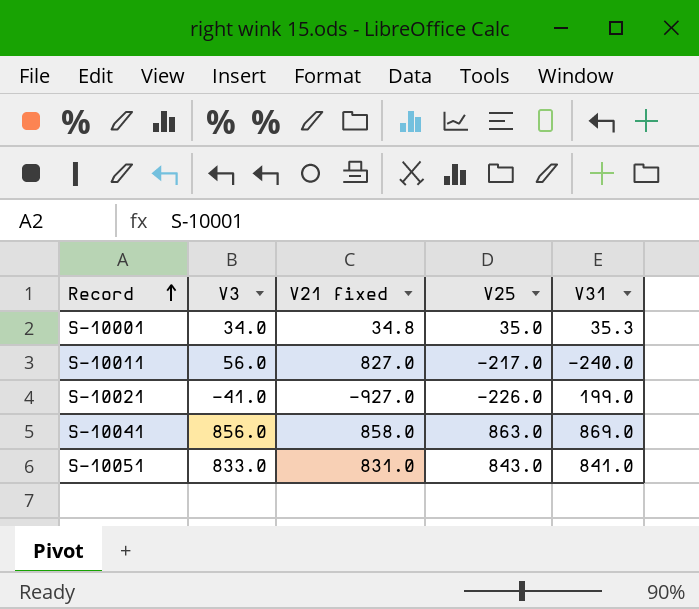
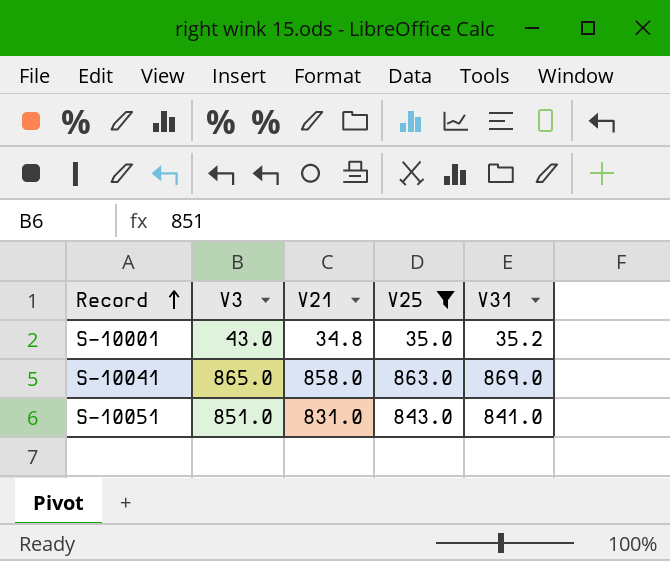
filter: none -> V25 >= 35.0
column name: V21 fixed -> V21
S-10001 | V3: 34.0 -> 43.0
S-10001 | V31: 35.3 -> 35.2
S-10041 | V3: 856.0 -> 865.0
S-10051 | V3: 833.0 -> 851.0

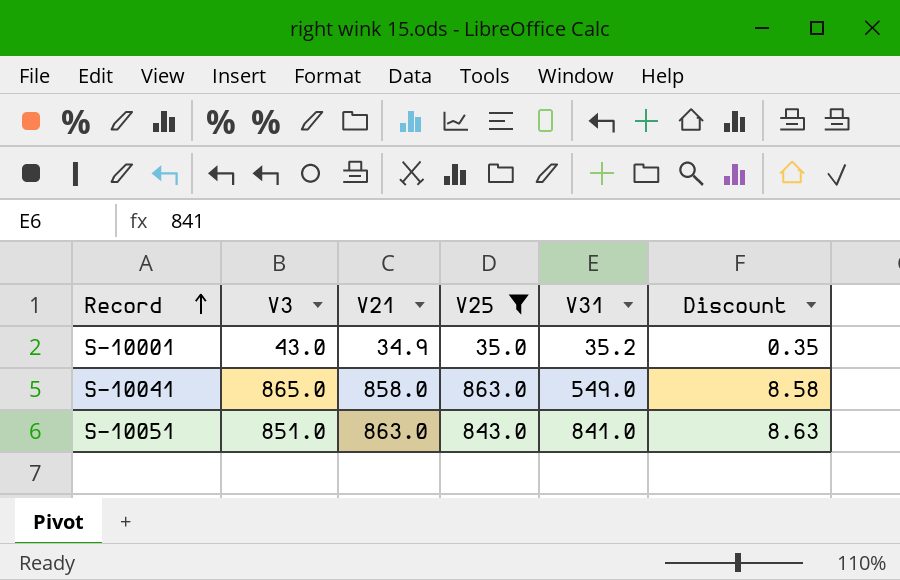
column Discount | formula: none -> [V21] * 0.01
S-10001 | V21: 34.8 -> 34.9
S-10041 | V31: 869.0 -> 549.0
S-10051 | V21: 831.0 -> 863.0

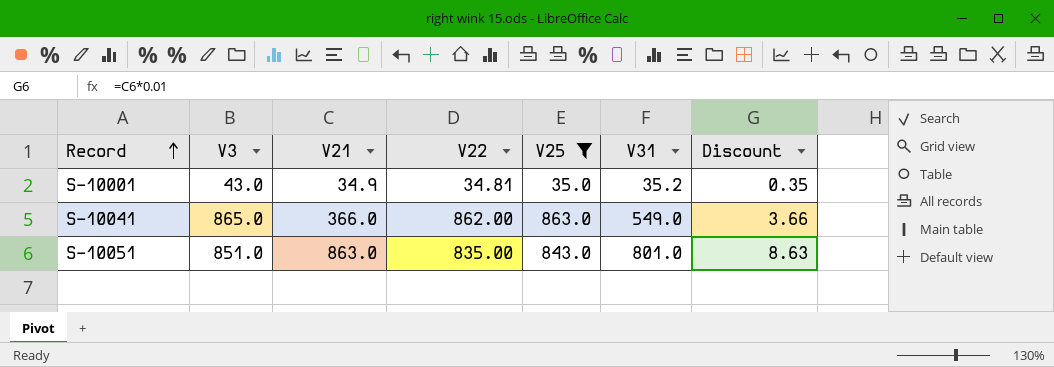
column V22 | position: none -> 4
S-10041 | V21: 858.0 -> 366.0
S-10041 | Discount: 8.58 -> 3.66
S-10051 | V31: 841.0 -> 801.0

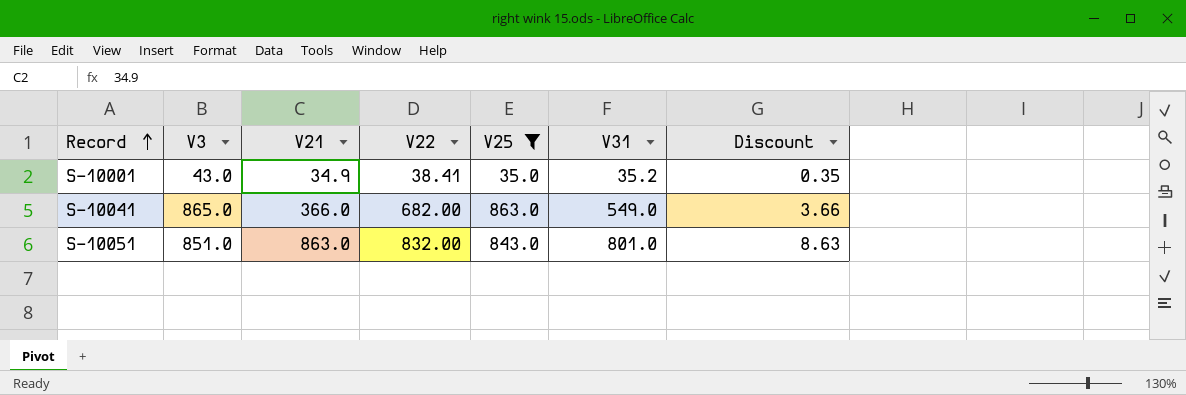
S-10001 | V22: 34.81 -> 38.41
S-10041 | V22: 862.00 -> 682.00
S-10051 | V22: 835.00 -> 832.00

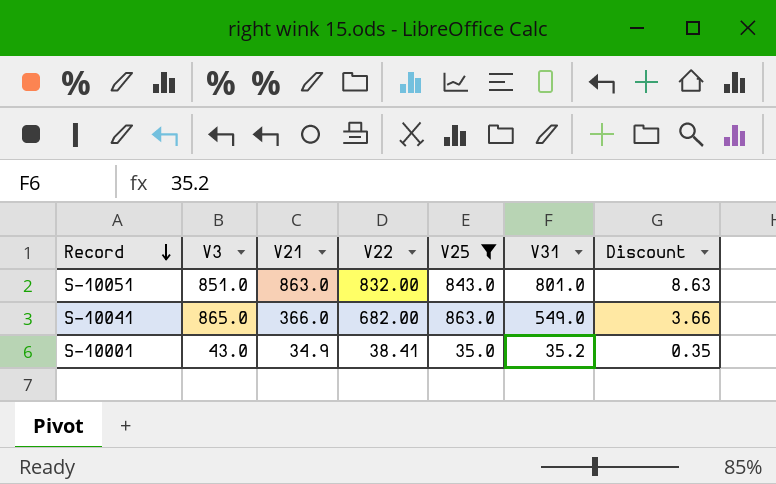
row order: Record ascending -> Record descending

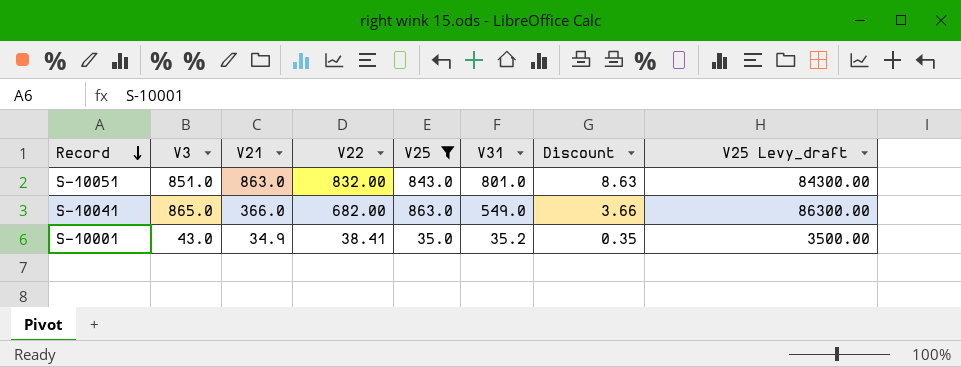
column V25 Levy_draft | formula: none -> [V25] * 100

